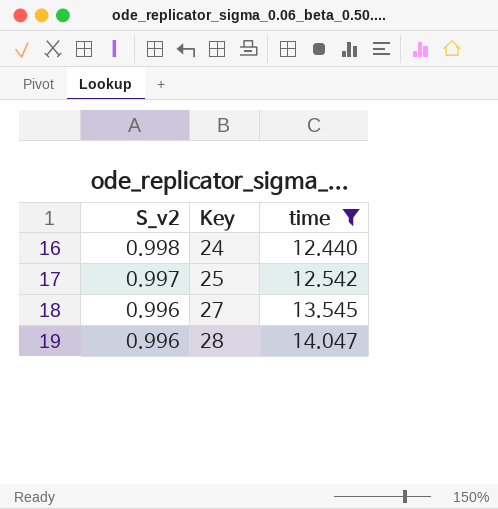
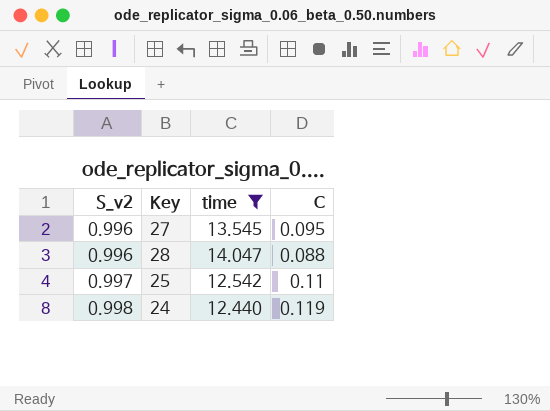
row order: S_v2 descending -> S_v2 ascending
column C | position: none -> 4

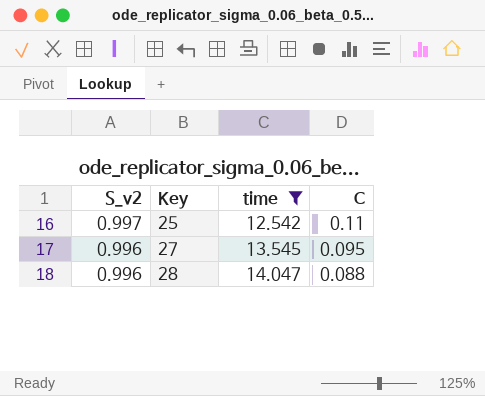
row order: S_v2 ascending -> S_v2 descending
row 24: 0.998 | 12.440 | 0.119 -> none

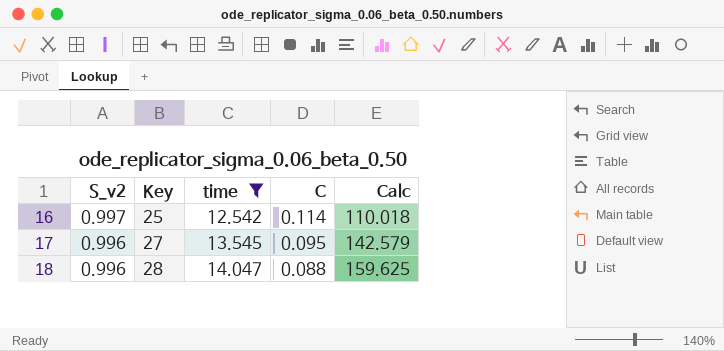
column Calc | formula: none -> [time] / [C]
25 | C: 0.11 -> 0.114

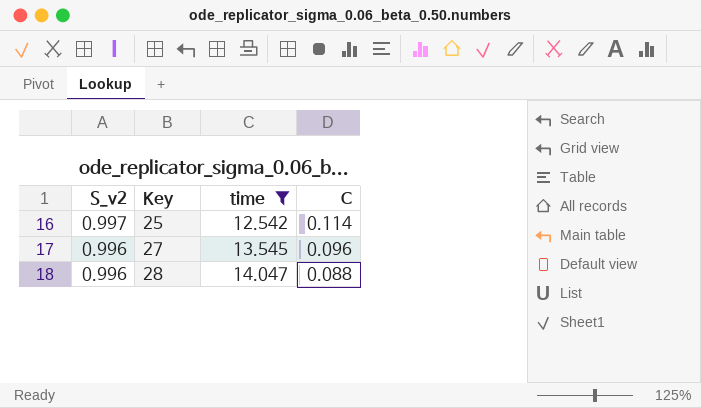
column Calc | formula: [time] / [C] -> none
27 | C: 0.095 -> 0.096

